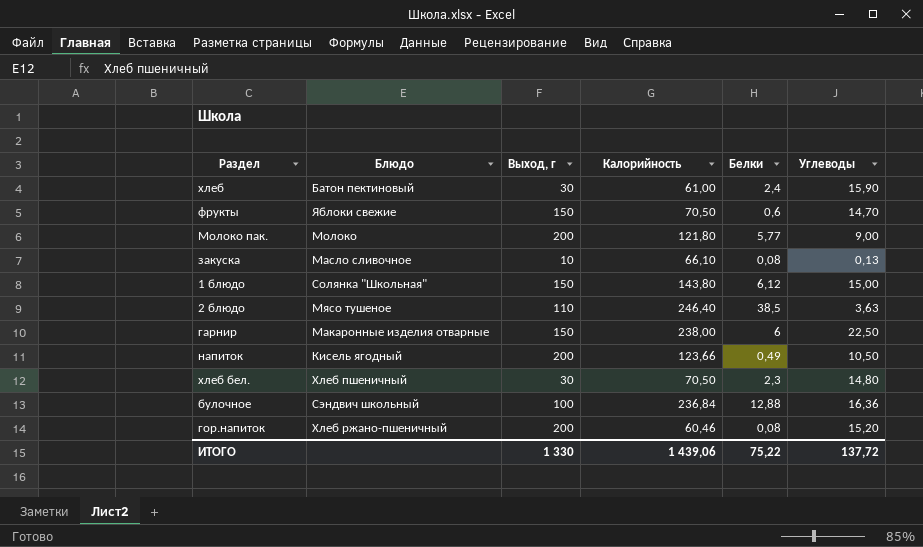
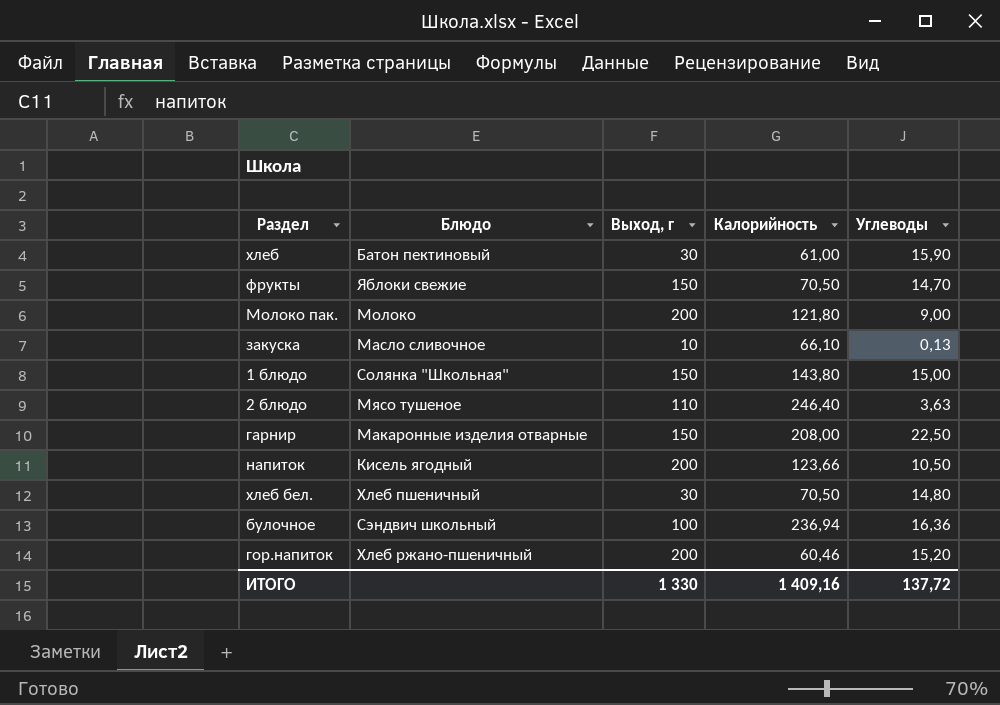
column Белки | position: 5 -> none
гарнир | Калорийность: 238,00 -> 208,00
булочное | Калорийность: 236,84 -> 236,94
ИТОГО | Калорийность: 1 439,06 -> 1 409,16

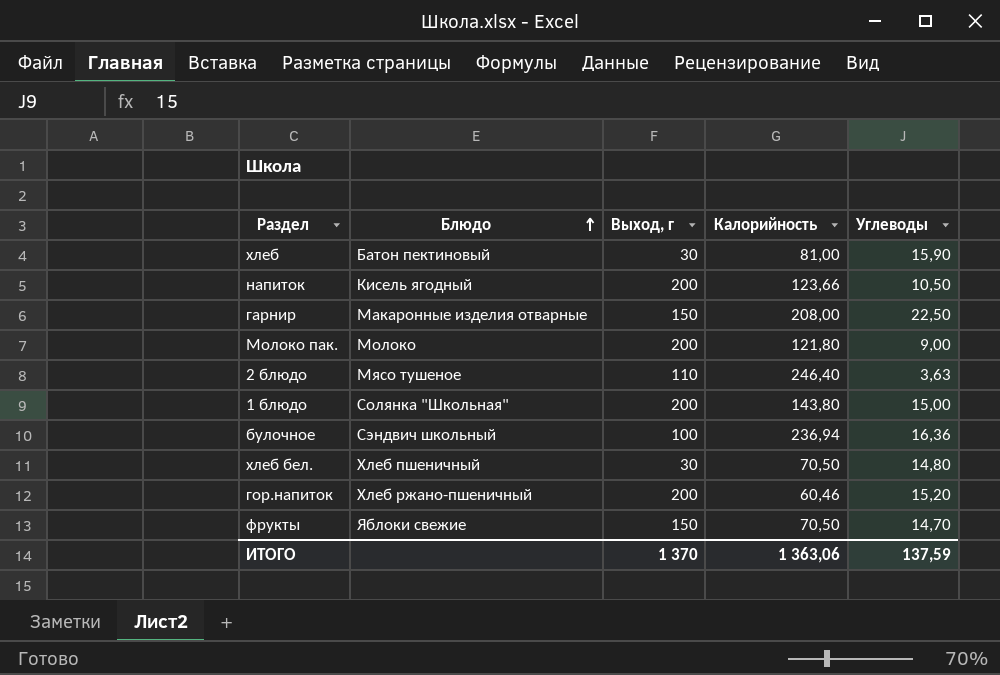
row order: none -> Блюдо ascending
row закуска: Масло сливочное | 10 | 66,10 | 0,13 -> none
хлеб | Калорийность: 61,00 -> 81,00
1 блюдо | Выход, г: 150 -> 200
ИТОГО | Выход, г: 1 330 -> 1 370
ИТОГО | Калорийность: 1 409,16 -> 1 363,06
ИТОГО | Углеводы: 137,72 -> 137,59

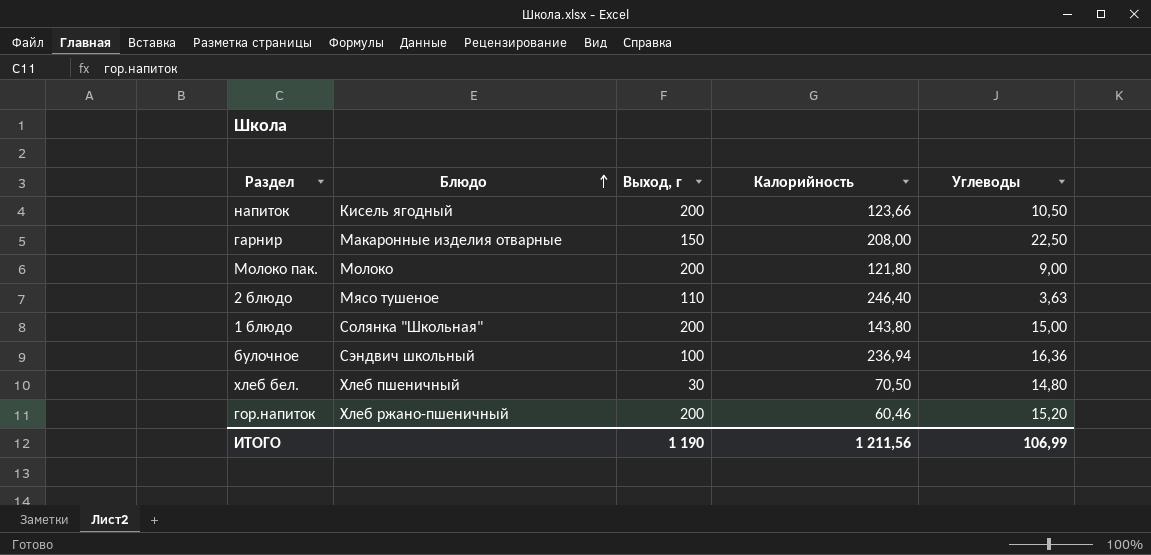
row хлеб: Батон пектиновый | 30 | 81,00 | 15,90 -> none
row фрукты: Яблоки свежие | 150 | 70,50 | 14,70 -> none
ИТОГО | Выход, г: 1 370 -> 1 190
ИТОГО | Калорийность: 1 363,06 -> 1 211,56
ИТОГО | Углеводы: 137,59 -> 106,99

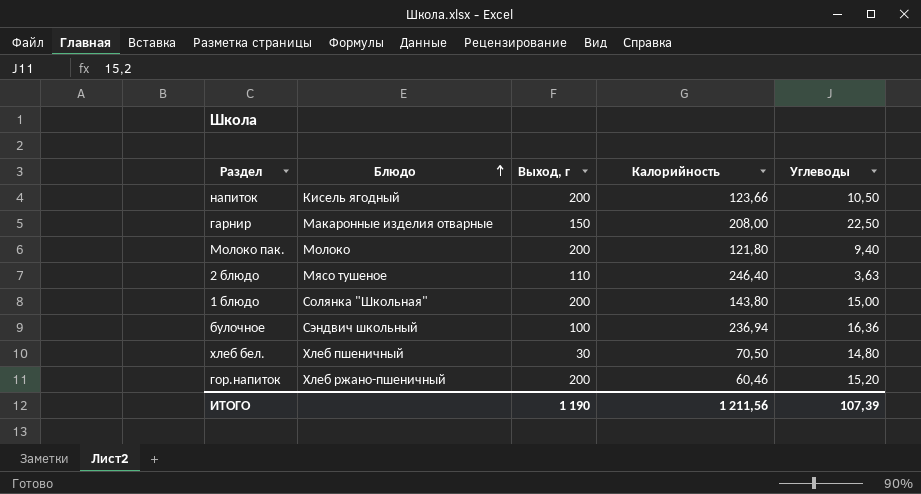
Молоко пак. | Углеводы: 9,00 -> 9,40
ИТОГО | Углеводы: 106,99 -> 107,39

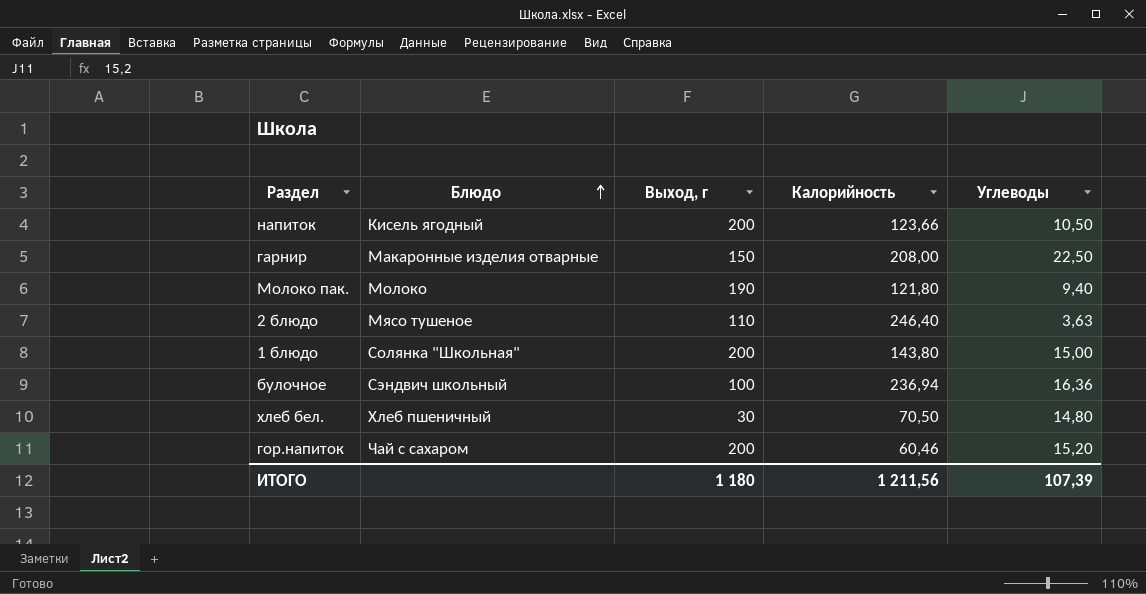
Молоко пак. | Выход, г: 200 -> 190
гор.напиток | Блюдо: Хлеб ржано-пшеничный -> Чай с сахаром
ИТОГО | Выход, г: 1 190 -> 1 180

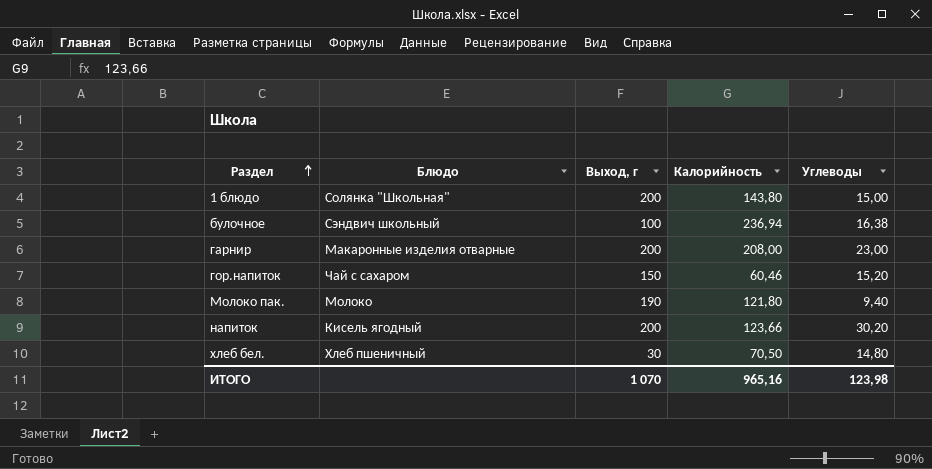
row order: Блюдо ascending -> Раздел ascending
row 2 блюдо: Мясо тушеное | 110 | 246,40 | 3,63 -> none
булочное | Углеводы: 16,36 -> 16,38
гарнир | Выход, г: 150 -> 200
гарнир | Углеводы: 22,50 -> 23,00
гор.напиток | Выход, г: 200 -> 150
напиток | Углеводы: 10,50 -> 30,20
ИТОГО | Выход, г: 1 180 -> 1 070
ИТОГО | Калорийность: 1 211,56 -> 965,16
ИТОГО | Углеводы: 107,39 -> 123,98

